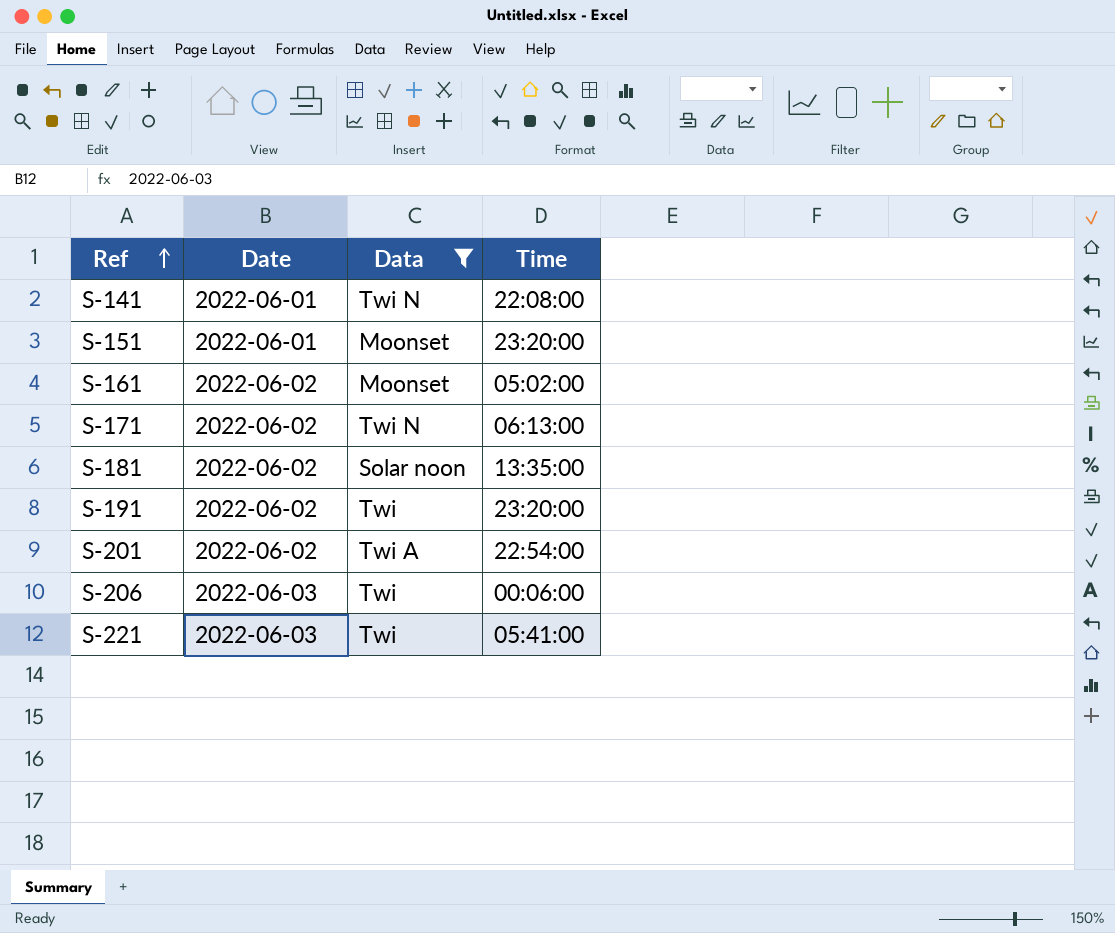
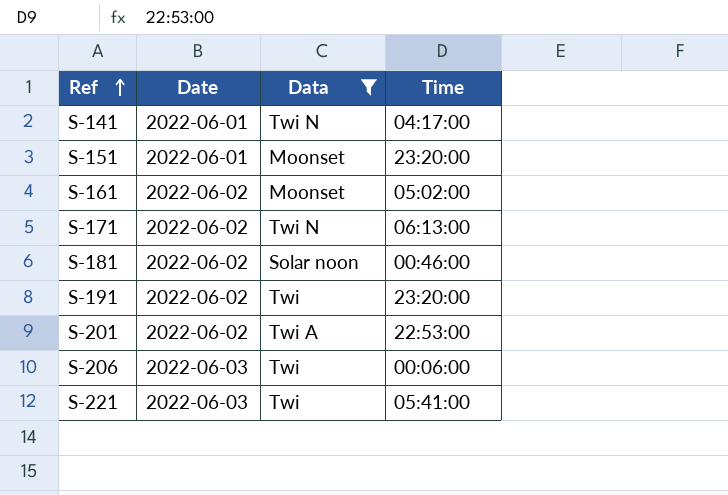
S-141 | Time: 22:08:00 -> 04:17:00
S-181 | Time: 13:35:00 -> 00:46:00
S-201 | Time: 22:54:00 -> 22:53:00

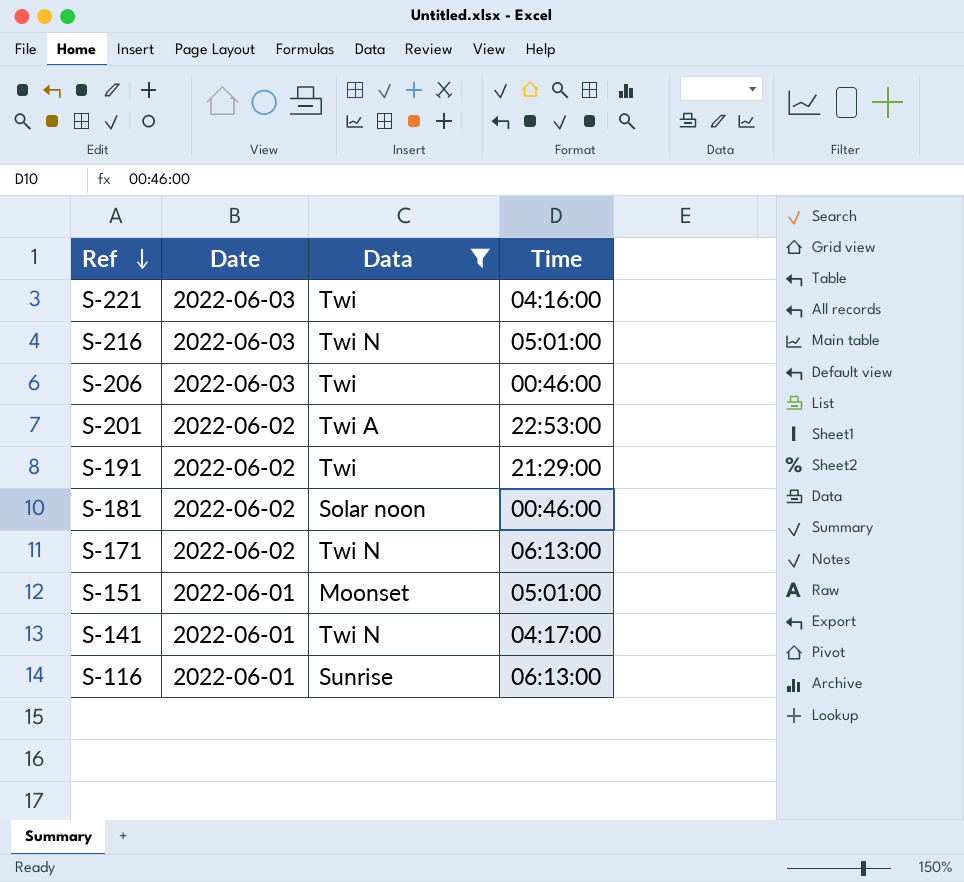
row order: Ref ascending -> Ref descending
row S-161: 2022-06-02 | Moonset | 05:02:00 -> none
S-221 | Time: 05:41:00 -> 04:16:00
row S-216: none -> 2022-06-03 | Twi N | 05:01:00
S-206 | Time: 00:06:00 -> 00:46:00
S-191 | Time: 23:20:00 -> 21:29:00
S-151 | Time: 23:20:00 -> 05:01:00
row S-116: none -> 2022-06-01 | Sunrise | 06:13:00

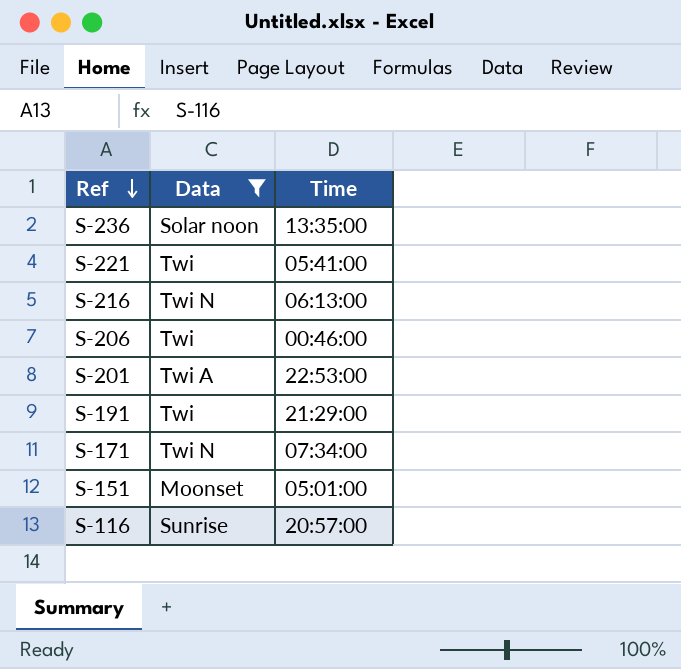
column Date | position: 2 -> none
row S-181: 2022-06-02 | Solar noon | 00:46:00 -> none
row S-141: 2022-06-01 | Twi N | 04:17:00 -> none
row S-236: none -> Solar noon | 13:35:00
S-221 | Time: 04:16:00 -> 05:41:00
S-216 | Time: 05:01:00 -> 06:13:00
S-171 | Time: 06:13:00 -> 07:34:00
S-116 | Time: 06:13:00 -> 20:57:00

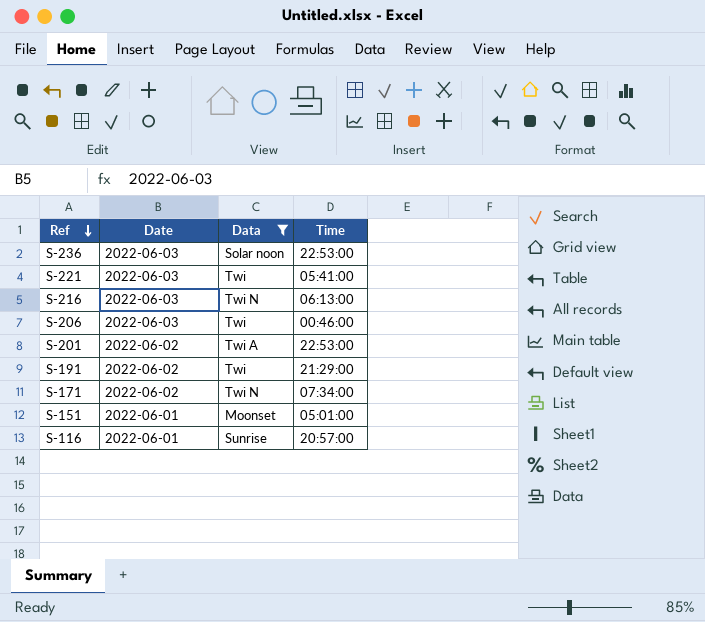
column Date | position: none -> 2
S-236 | Time: 13:35:00 -> 22:53:00

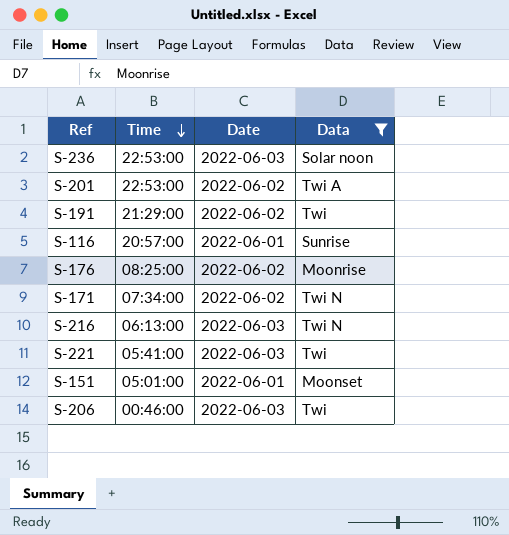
row order: Ref descending -> Time descending
column Time | position: 4 -> 2
row S-176: none -> 08:25:00 | 2022-06-02 | Moonrise

